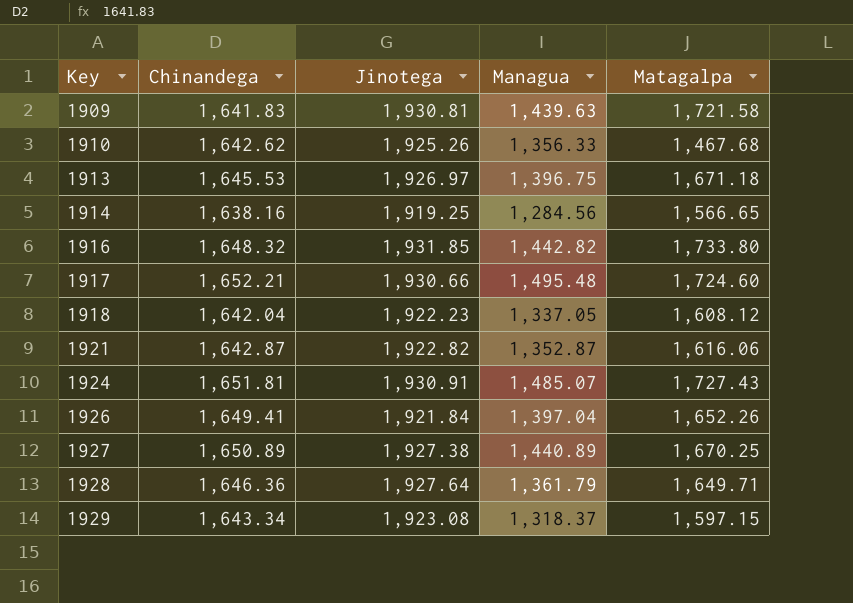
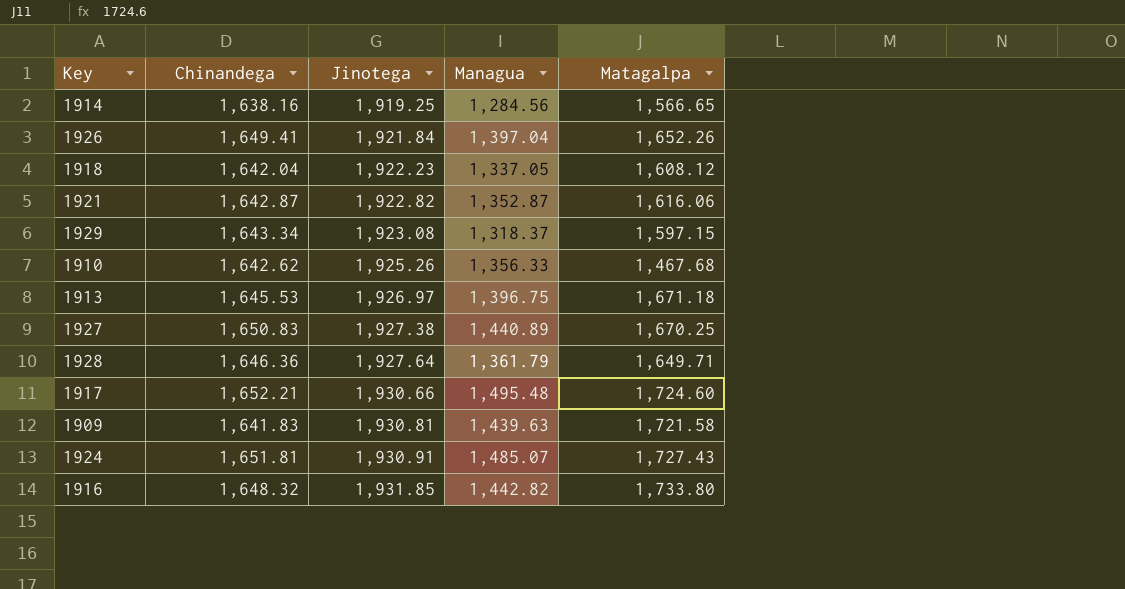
row order: Key ascending -> Jinotega ascending
1927 | Chinandega: 1,650.89 -> 1,650.83

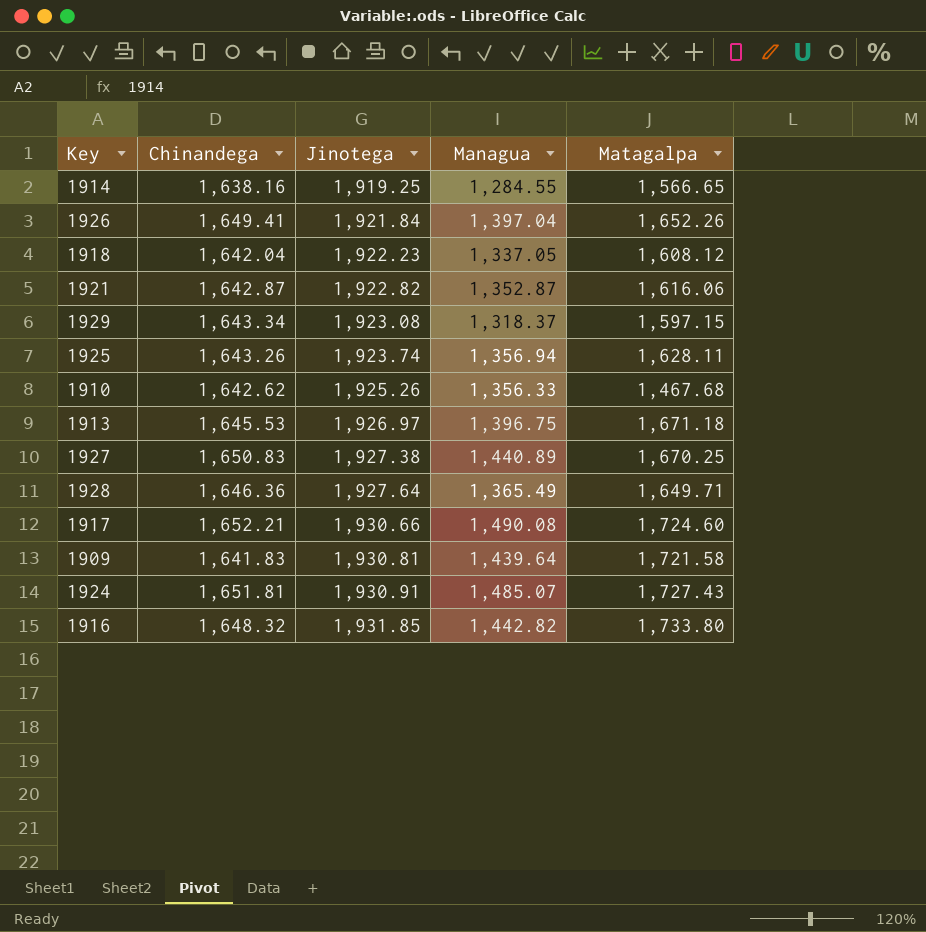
1914 | Managua: 1,284.56 -> 1,284.55
row 1925: none -> 1,643.26 | 1,923.74 | 1,356.94 | 1,628.11
1928 | Managua: 1,361.79 -> 1,365.49
1917 | Managua: 1,495.48 -> 1,490.08
1909 | Managua: 1,439.63 -> 1,439.64

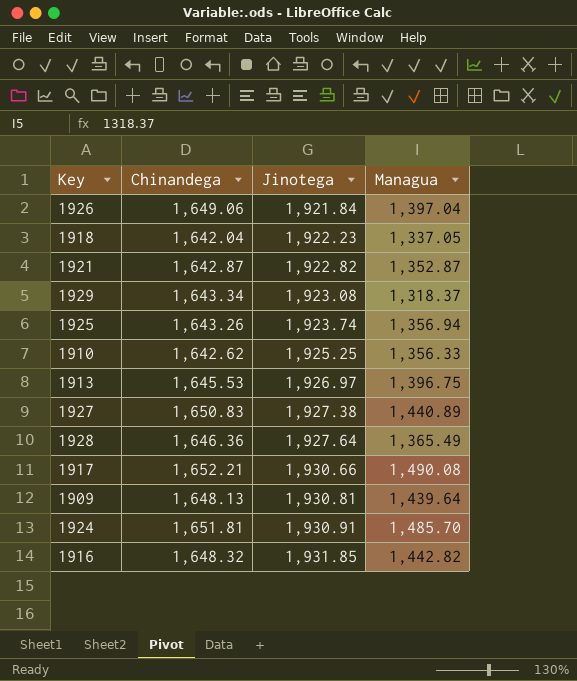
column Matagalpa | position: 5 -> none
row 1914: 1,638.16 | 1,919.25 | 1,284.55 | 1,566.65 -> none
1926 | Chinandega: 1,649.41 -> 1,649.06
1910 | Jinotega: 1,925.26 -> 1,925.25
1909 | Chinandega: 1,641.83 -> 1,648.13
1924 | Managua: 1,485.07 -> 1,485.70

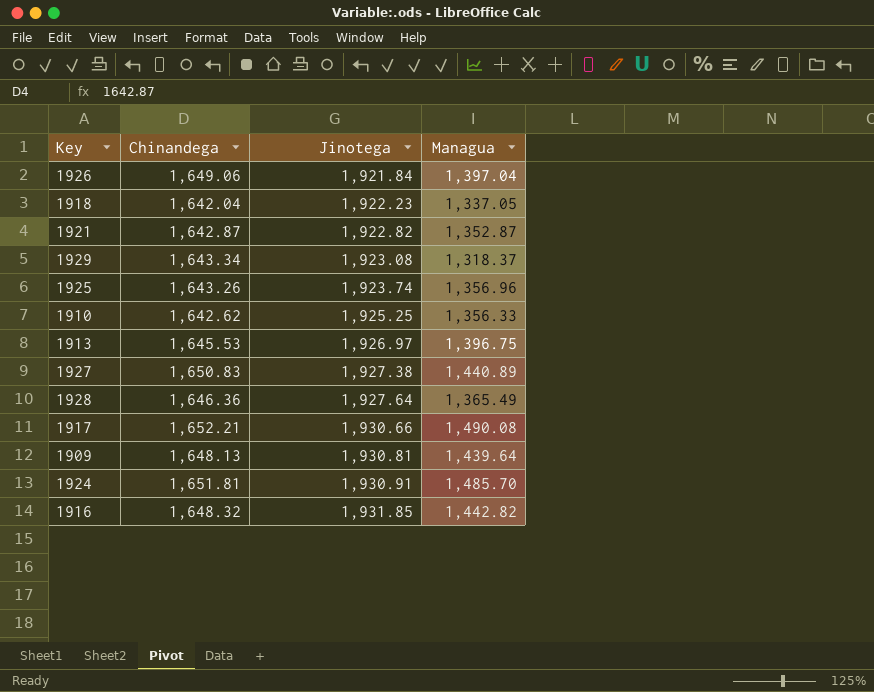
1925 | Managua: 1,356.94 -> 1,356.96

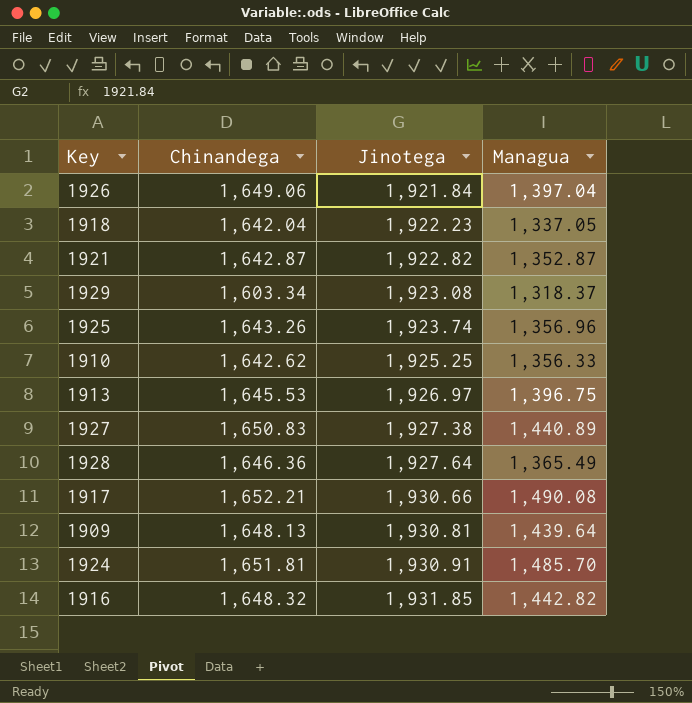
1929 | Chinandega: 1,643.34 -> 1,603.34

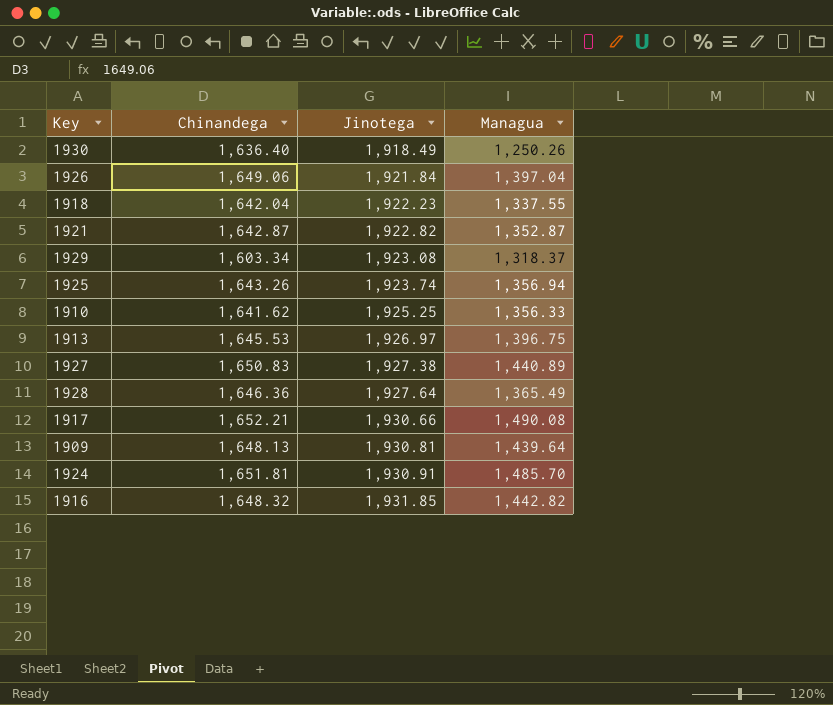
row 1930: none -> 1,636.40 | 1,918.49 | 1,250.26
1918 | Managua: 1,337.05 -> 1,337.55
1925 | Managua: 1,356.96 -> 1,356.94
1910 | Chinandega: 1,642.62 -> 1,641.62

